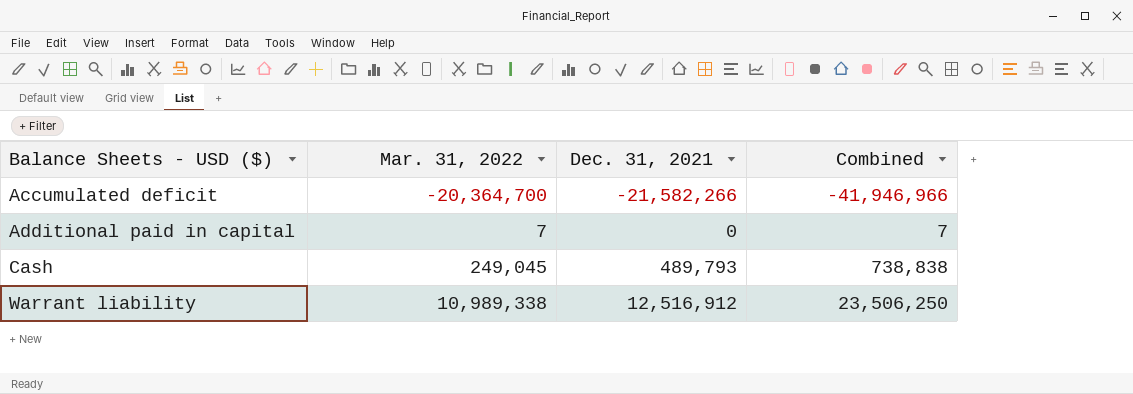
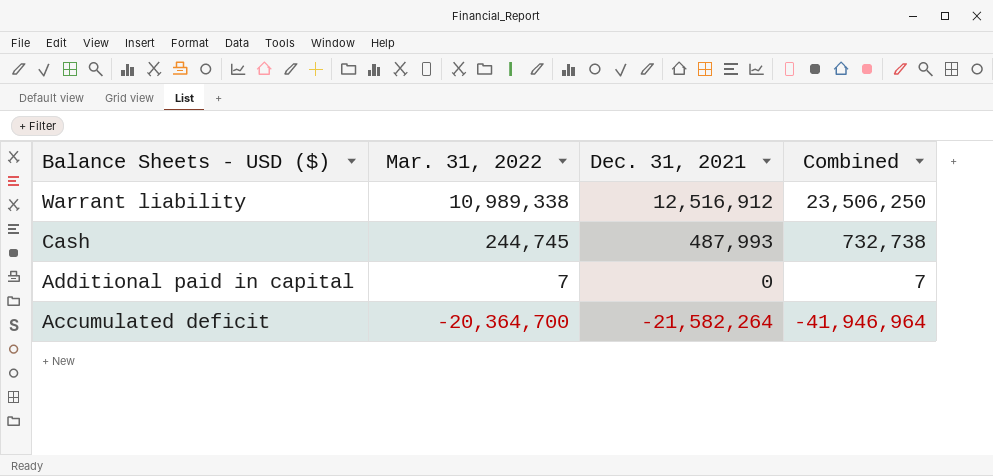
row order: Balance Sheets - USD ($) ascending -> Balance Sheets - USD ($) descending
Cash | Mar. 31, 2022: 249,045 -> 244,745
Cash | Dec. 31, 2021: 489,793 -> 487,993
Cash | Combined: 738,838 -> 732,738
Accumulated deficit | Dec. 31, 2021: -21,582,266 -> -21,582,264
Accumulated deficit | Combined: -41,946,966 -> -41,946,964

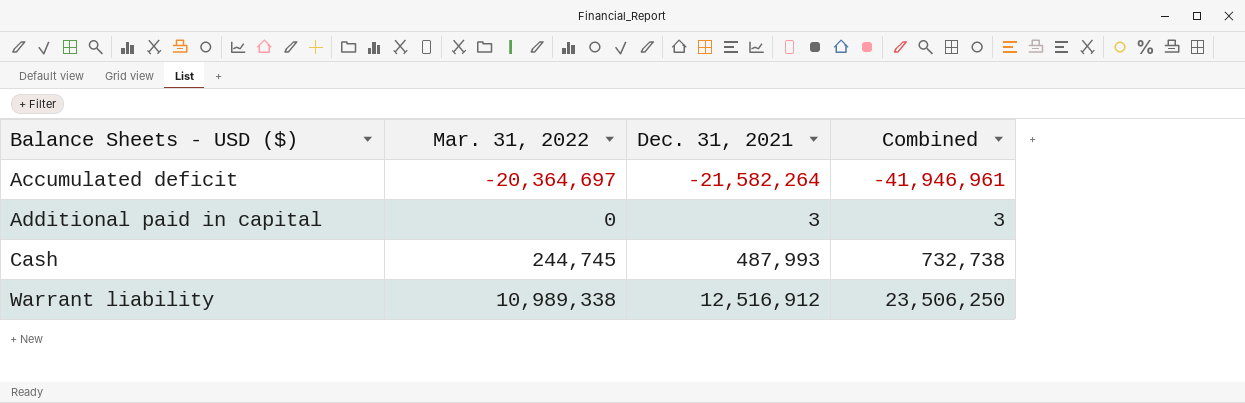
row order: Balance Sheets - USD ($) descending -> Balance Sheets - USD ($) ascending
Accumulated deficit | Mar. 31, 2022: -20,364,700 -> -20,364,697
Accumulated deficit | Combined: -41,946,964 -> -41,946,961
Additional paid in capital | Mar. 31, 2022: 7 -> 0
Additional paid in capital | Dec. 31, 2021: 0 -> 3
Additional paid in capital | Combined: 7 -> 3

